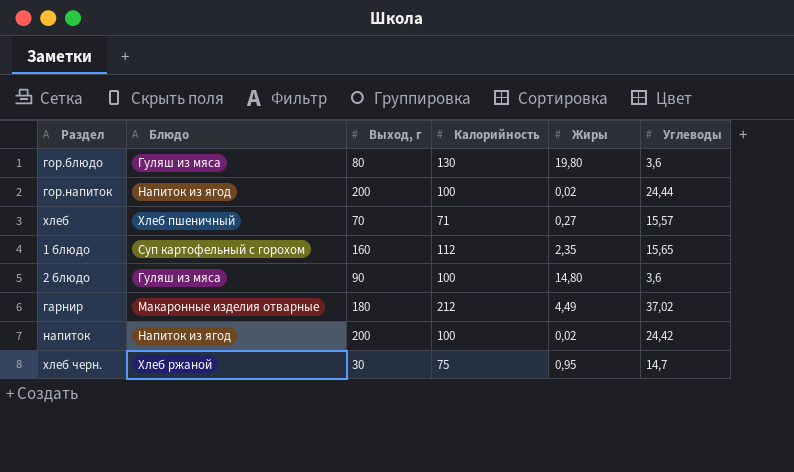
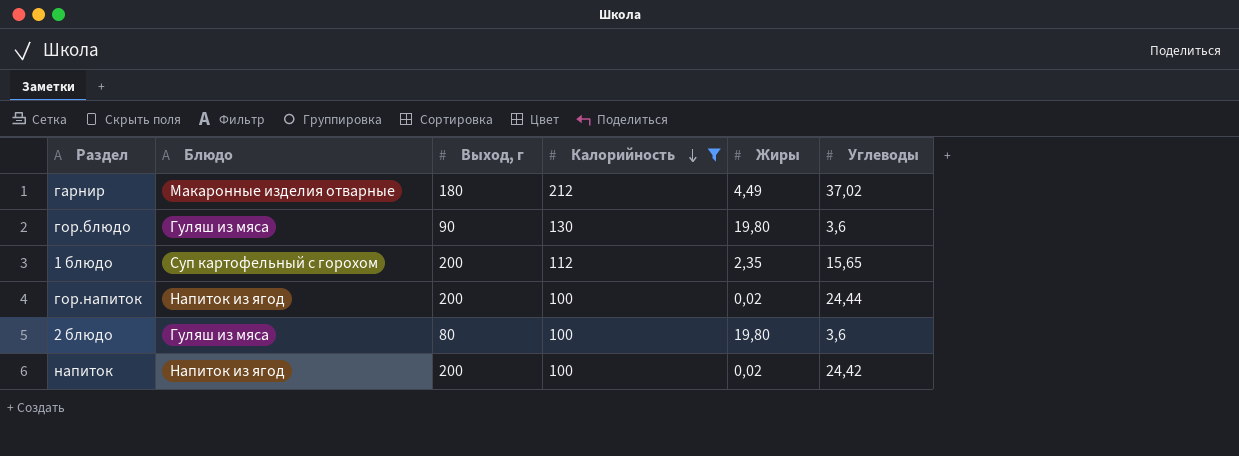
filter: none -> Калорийность >= 100
row order: none -> Калорийность descending
гор.блюдо | Выход, г: 80 -> 90
1 блюдо | Выход, г: 160 -> 200
2 блюдо | Выход, г: 90 -> 80
2 блюдо | Жиры: 14,80 -> 19,80

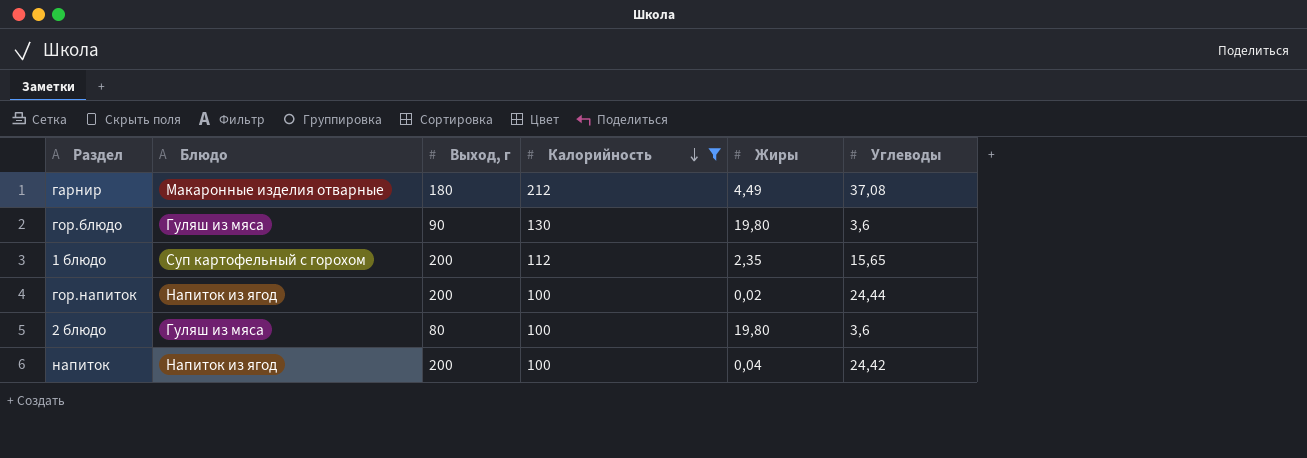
гарнир | Углеводы: 37,02 -> 37,08
напиток | Жиры: 0,02 -> 0,04

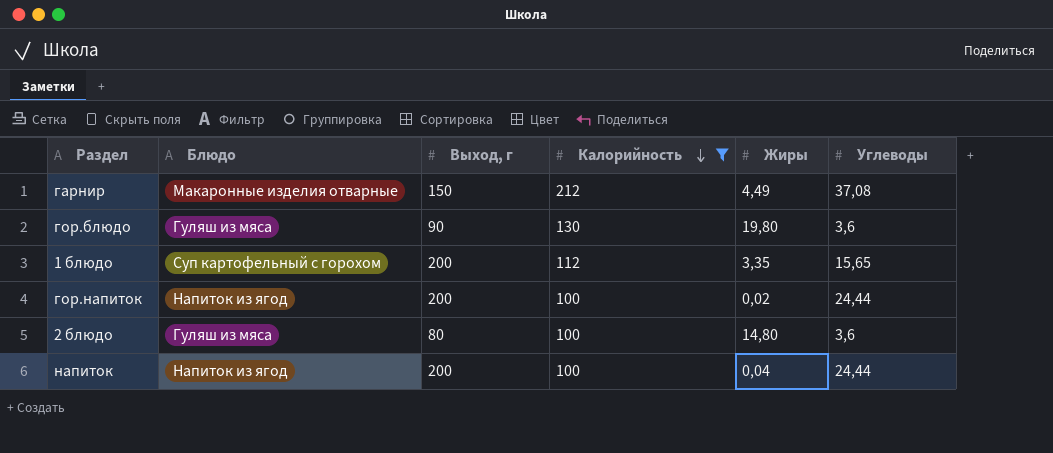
гарнир | Выход, г: 180 -> 150
1 блюдо | Жиры: 2,35 -> 3,35
2 блюдо | Жиры: 19,80 -> 14,80
напиток | Углеводы: 24,42 -> 24,44

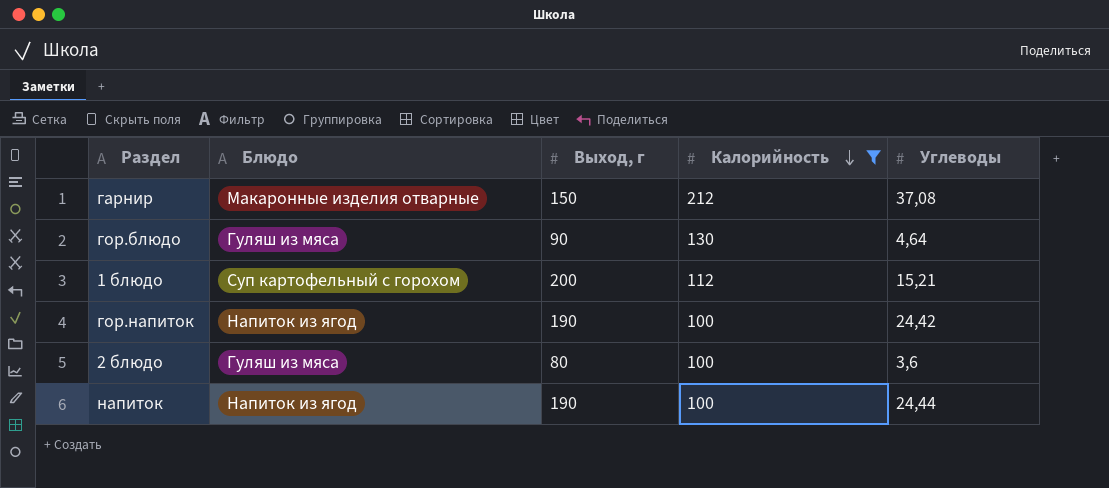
column Жиры | position: 5 -> none
гор.блюдо | Углеводы: 3,6 -> 4,64
1 блюдо | Углеводы: 15,65 -> 15,21
гор.напиток | Выход, г: 200 -> 190
гор.напиток | Углеводы: 24,44 -> 24,42
напиток | Выход, г: 200 -> 190

